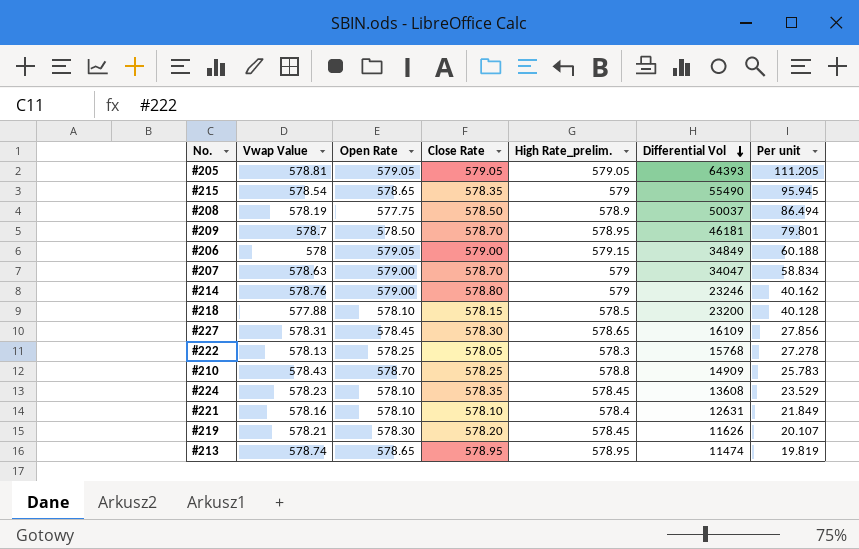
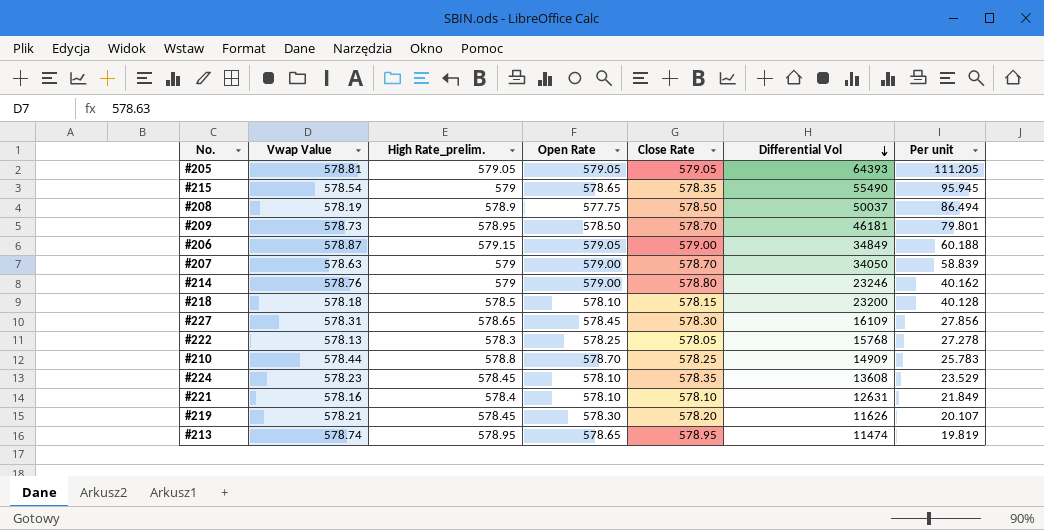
column High Rate_prelim. | position: 5 -> 3
#209 | Vwap Value: 578.7 -> 578.73
#206 | Vwap Value: 578 -> 578.87
#207 | Differential Vol: 34047 -> 34050
#207 | Per unit: 58.834 -> 58.839
#218 | Vwap Value: 577.88 -> 578.18
#210 | Vwap Value: 578.43 -> 578.44

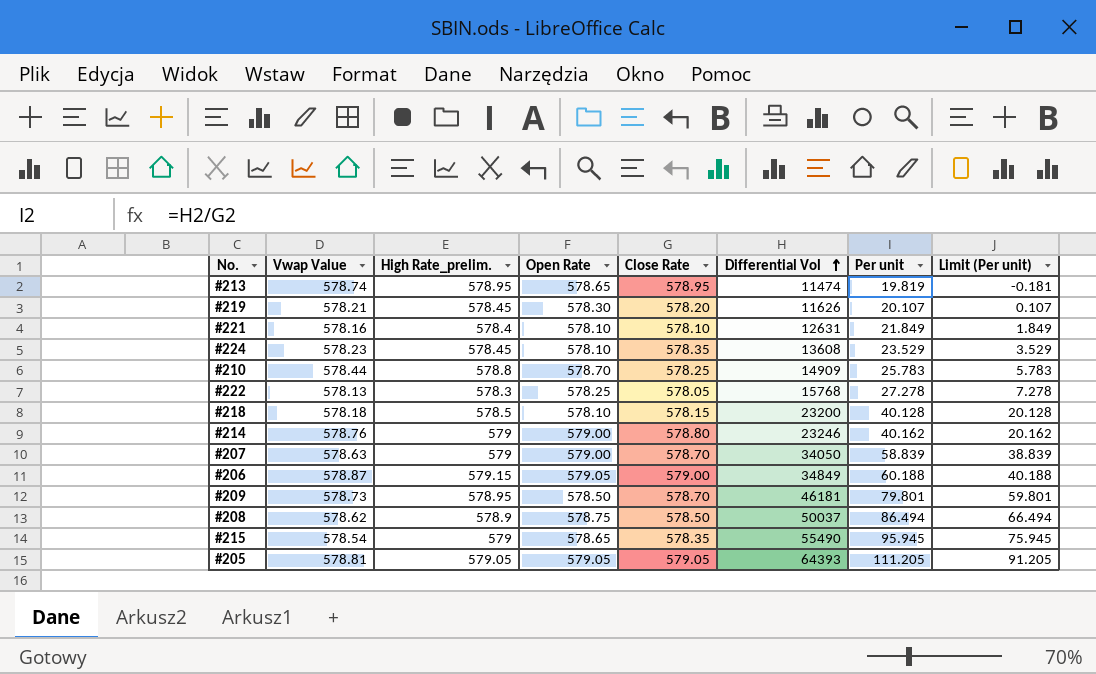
row order: Differential Vol descending -> Differential Vol ascending
column Limit (Per unit) | formula: none -> [Per unit] - 20
row #227: 578.31 | 578.65 | 578.45 | 578.30 | 16109 | 27.856 -> none
#208 | Vwap Value: 578.19 -> 578.62
#208 | Open Rate: 577.75 -> 578.75

